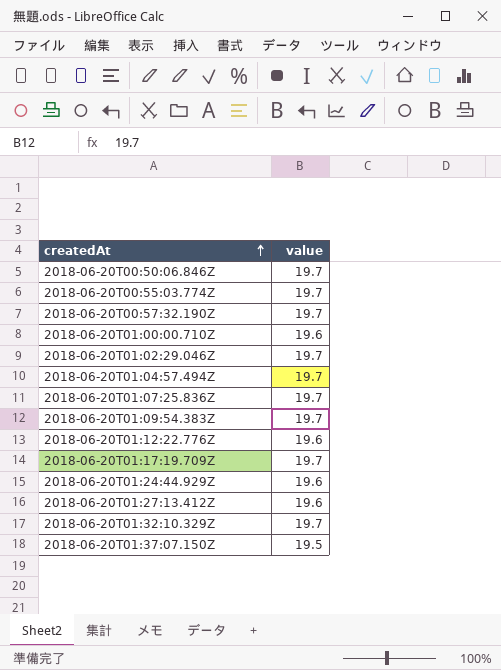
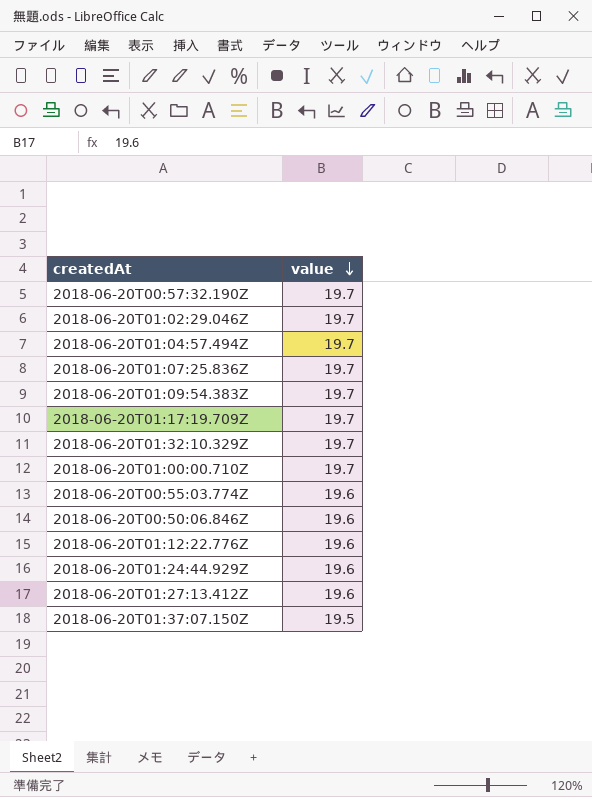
row order: createdAt ascending -> value descending
2018-06-20T01:00:00.710Z | value: 19.6 -> 19.7
2018-06-20T00:55:03.774Z | value: 19.7 -> 19.6
2018-06-20T00:50:06.846Z | value: 19.7 -> 19.6

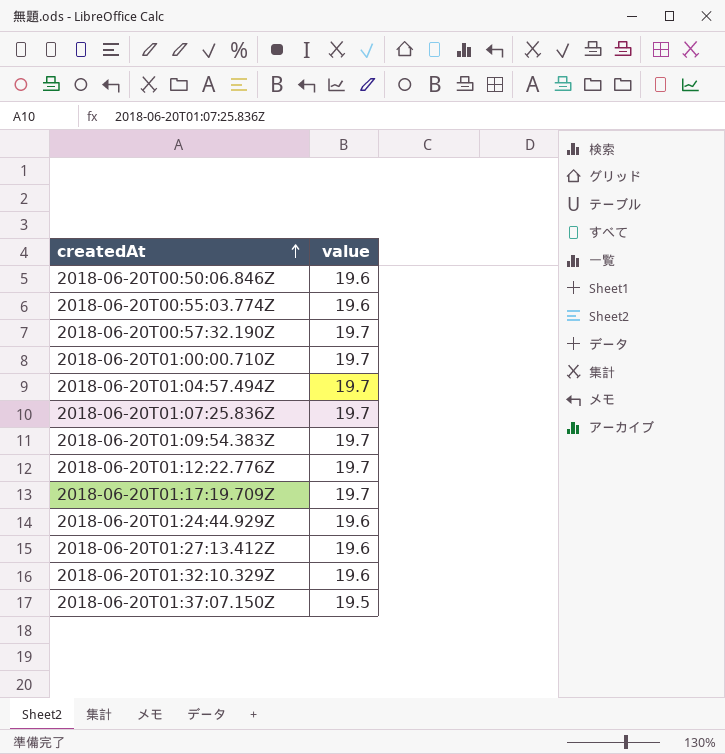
row order: value descending -> createdAt ascending
row 2018-06-20T01:02:29.046Z: 19.7 -> none
2018-06-20T01:12:22.776Z | value: 19.6 -> 19.7
2018-06-20T01:32:10.329Z | value: 19.7 -> 19.6

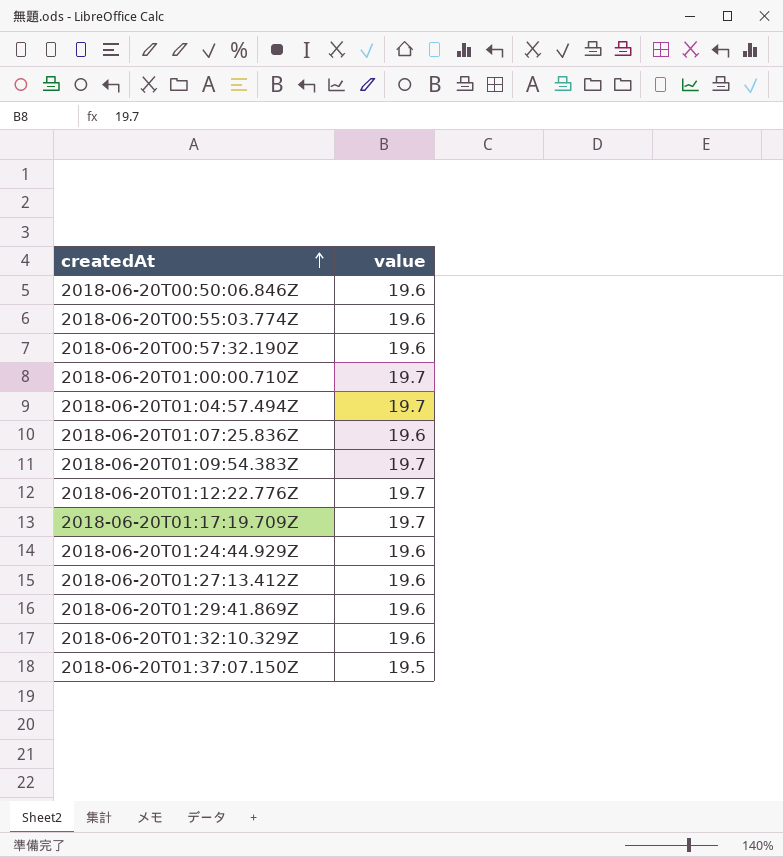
2018-06-20T00:57:32.190Z | value: 19.7 -> 19.6
2018-06-20T01:07:25.836Z | value: 19.7 -> 19.6
row 2018-06-20T01:29:41.869Z: none -> 19.6

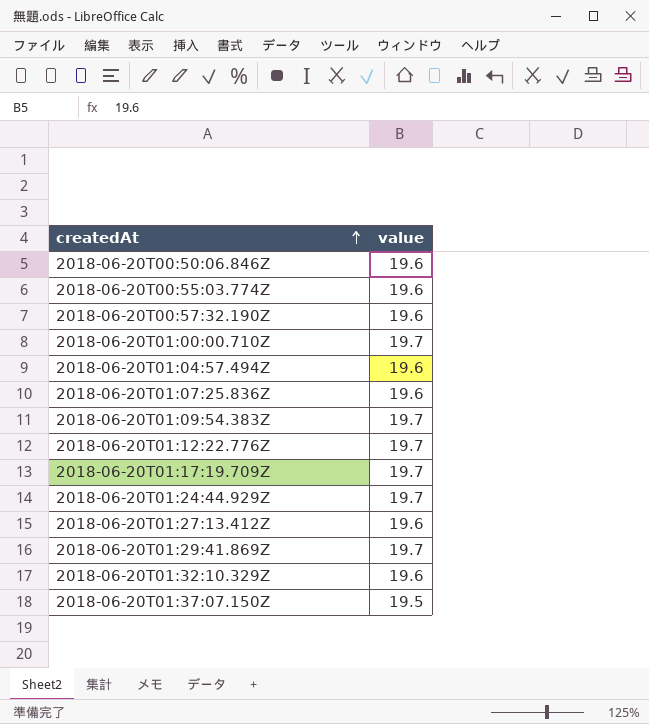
2018-06-20T01:04:57.494Z | value: 19.7 -> 19.6
2018-06-20T01:24:44.929Z | value: 19.6 -> 19.7
2018-06-20T01:29:41.869Z | value: 19.6 -> 19.7

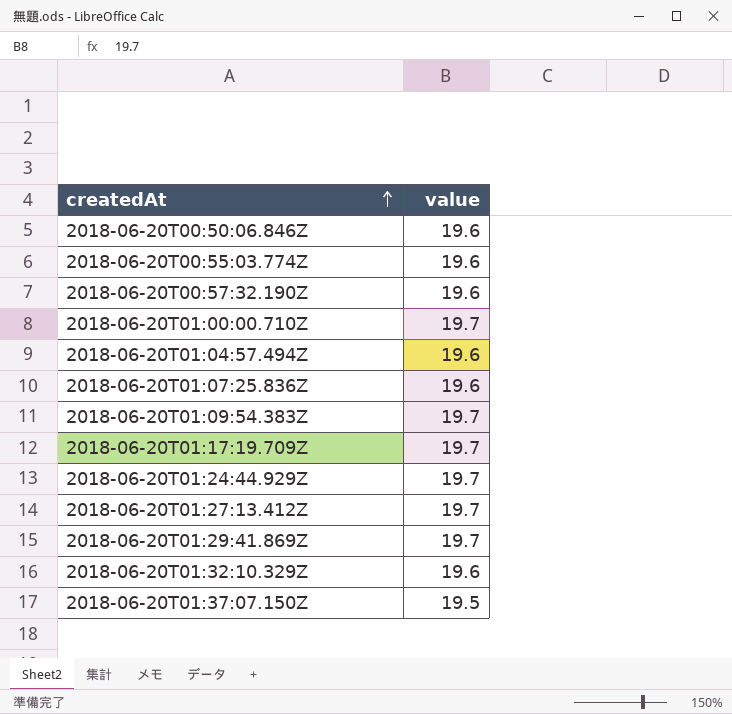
row 2018-06-20T01:12:22.776Z: 19.7 -> none
2018-06-20T01:27:13.412Z | value: 19.6 -> 19.7

